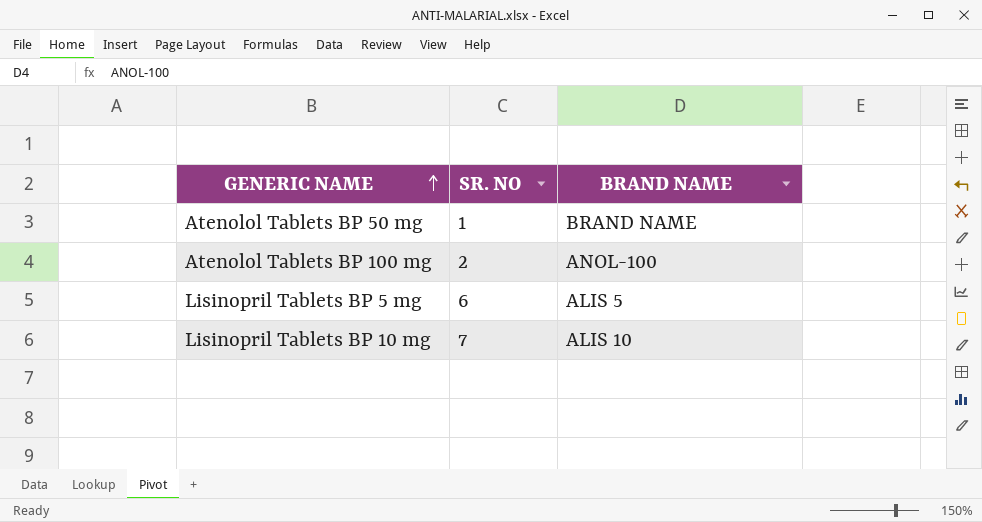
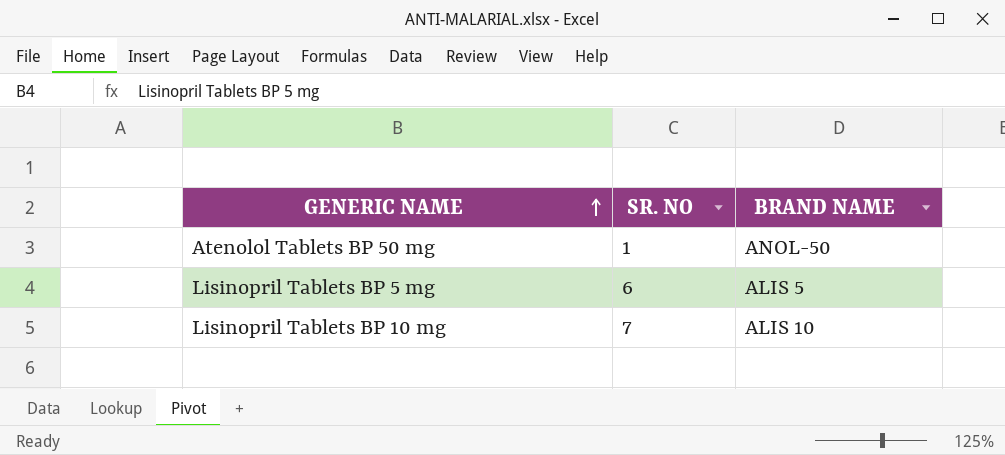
row Atenolol Tablets BP 100 mg: 2 | ANOL-100 -> none
Atenolol Tablets BP 50 mg | BRAND NAME: BRAND NAME -> ANOL-50

